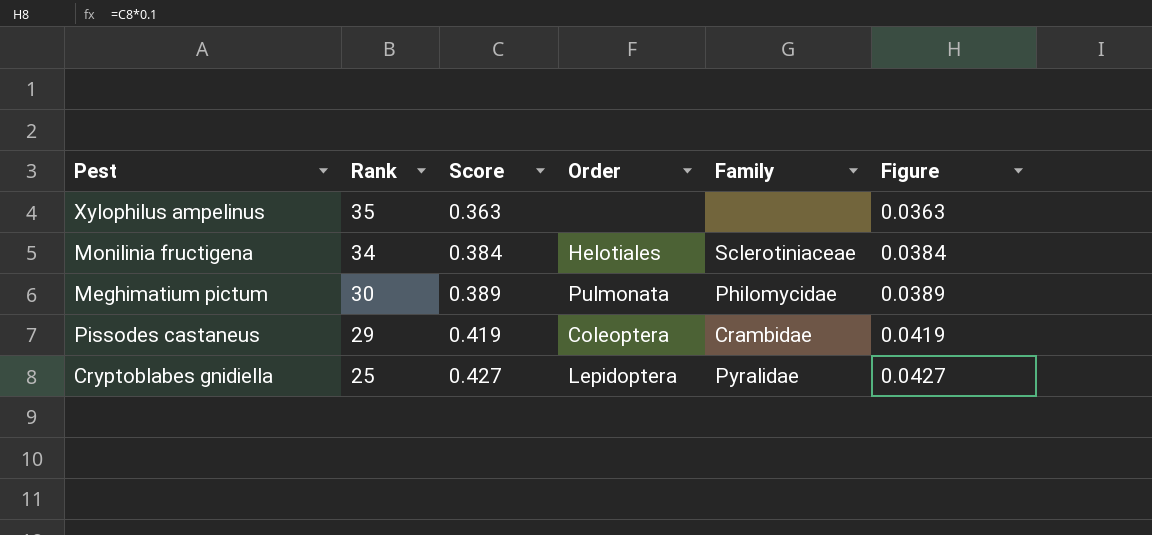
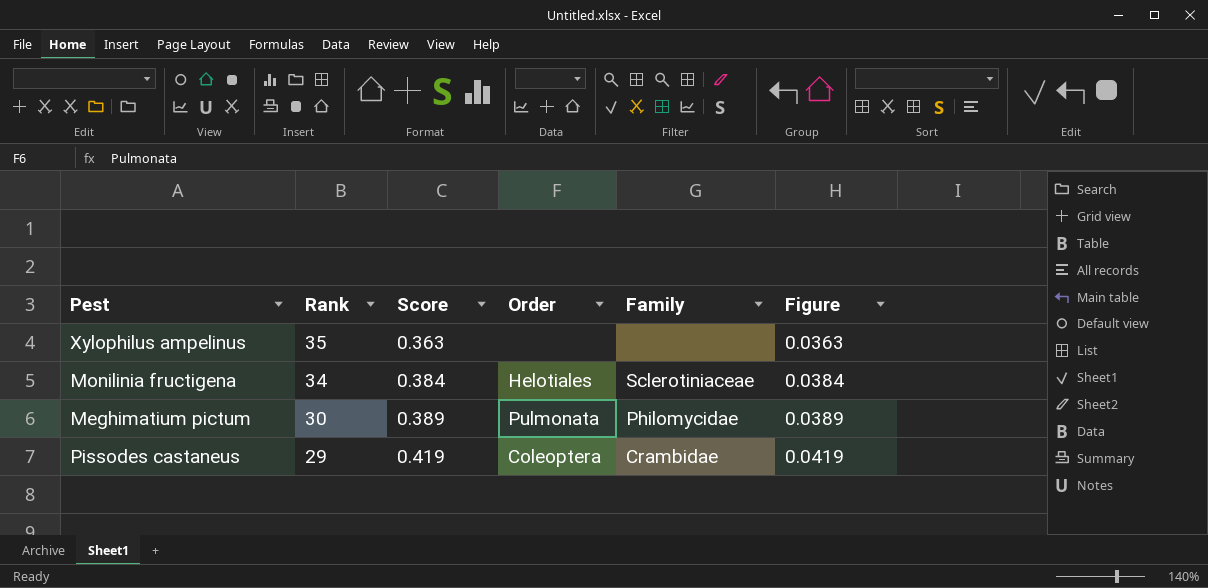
row Cryptoblabes gnidiella: 25 | 0.427 | Lepidoptera | Pyralidae | 0.0427 -> none

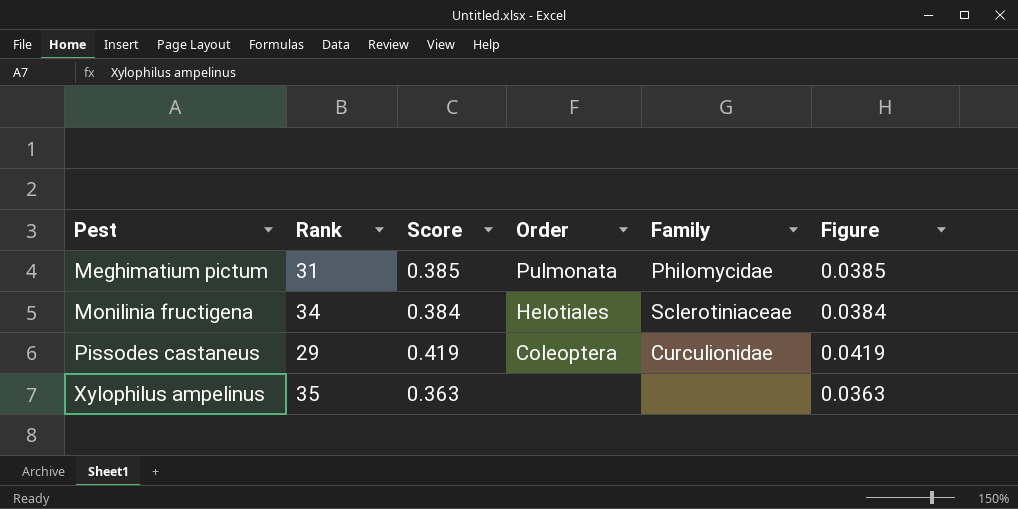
row order: Rank descending -> Pest ascending
Meghimatium pictum | Rank: 30 -> 31
Meghimatium pictum | Score: 0.389 -> 0.385
Meghimatium pictum | Figure: 0.0389 -> 0.0385
Pissodes castaneus | Family: Crambidae -> Curculionidae

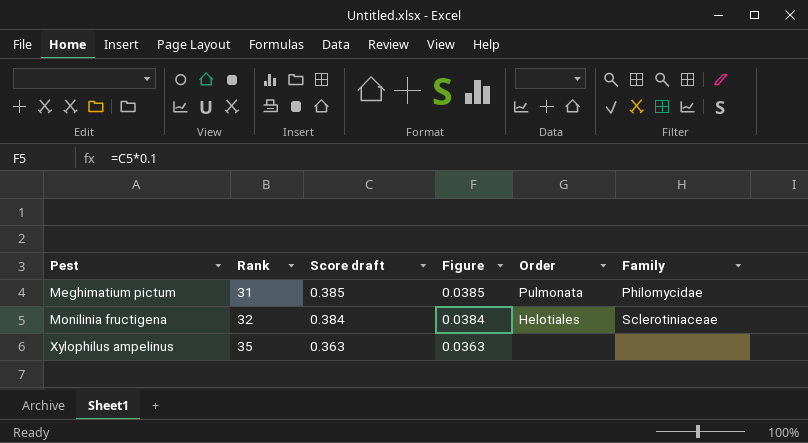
column name: Score -> Score draft
column Figure | position: 6 -> 4
row Pissodes castaneus: 29 | 0.419 | Coleoptera | Curculionidae | 0.0419 -> none
Monilinia fructigena | Rank: 34 -> 32

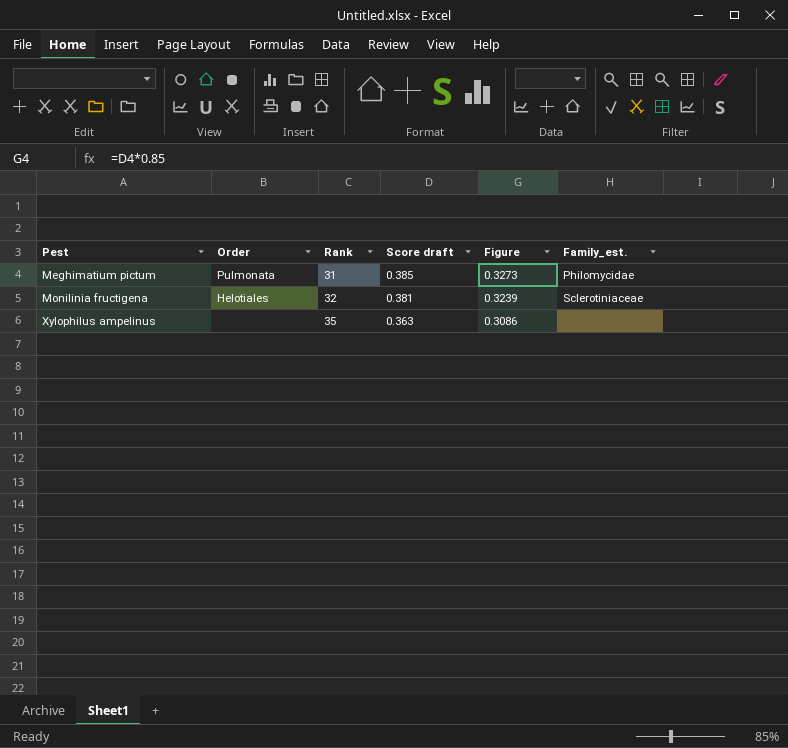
column Order | position: 5 -> 2
column Figure | formula: [Score draft] * 0.1 -> [Score draft] * 0.85
column name: Family -> Family_est.
Monilinia fructigena | Score draft: 0.384 -> 0.381

